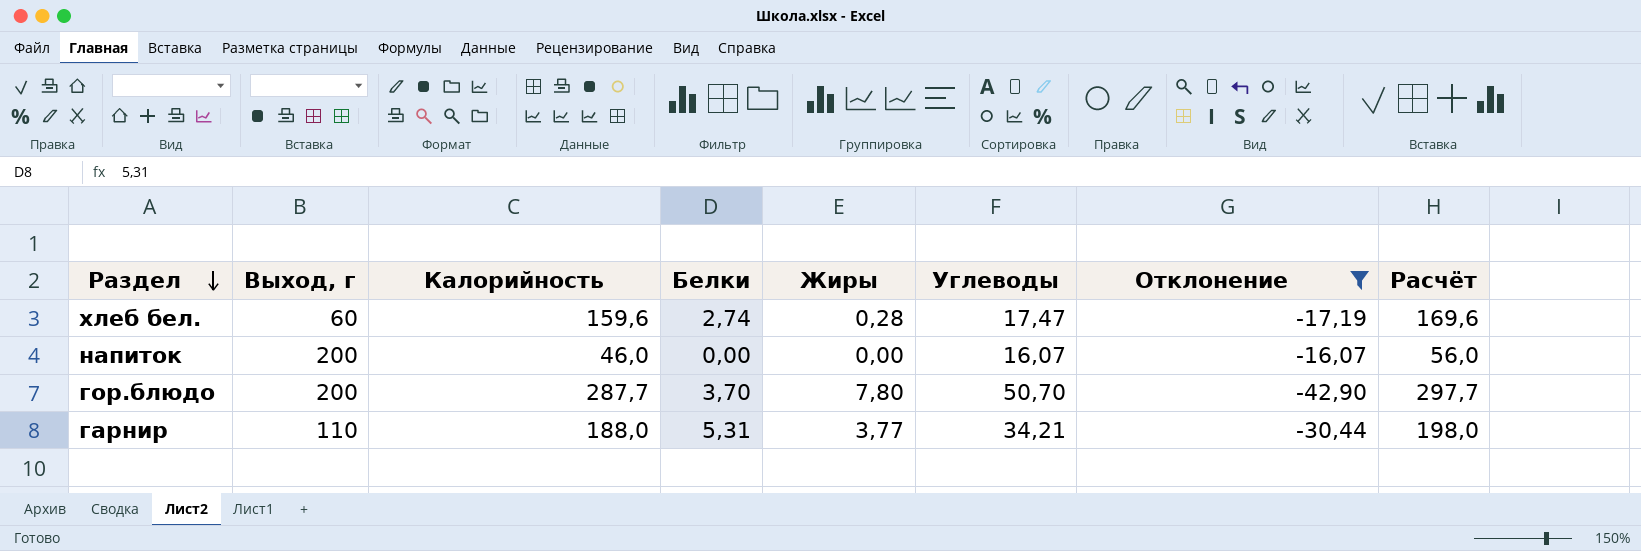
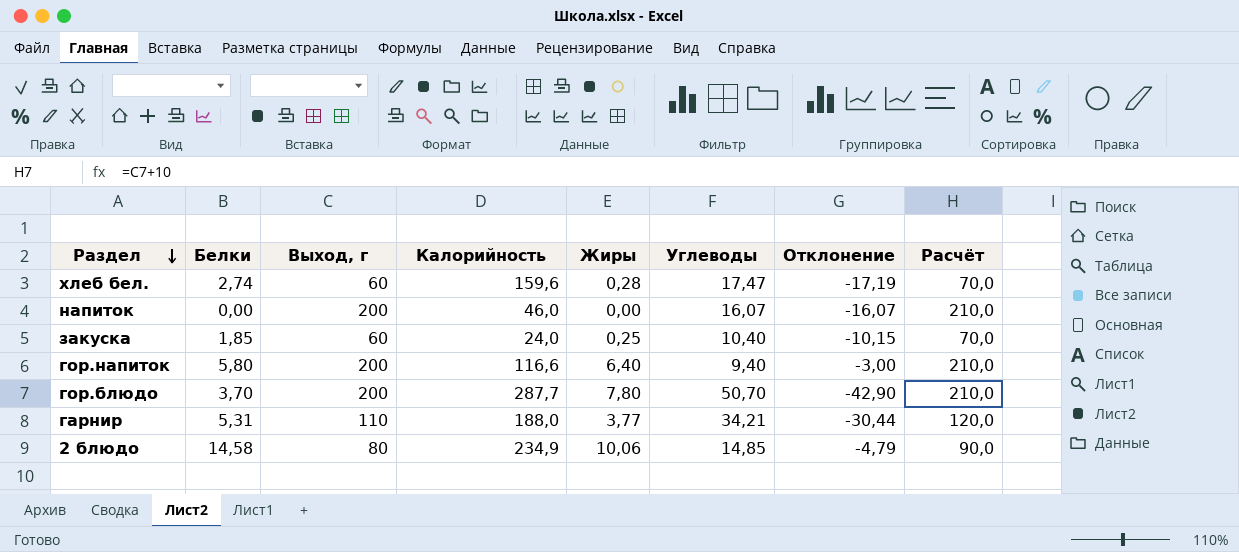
filter: Отклонение <= -16,07 -> none
column Белки | position: 4 -> 2
column Расчёт | formula: [Калорийность] + 10 -> [Выход, г] + 10

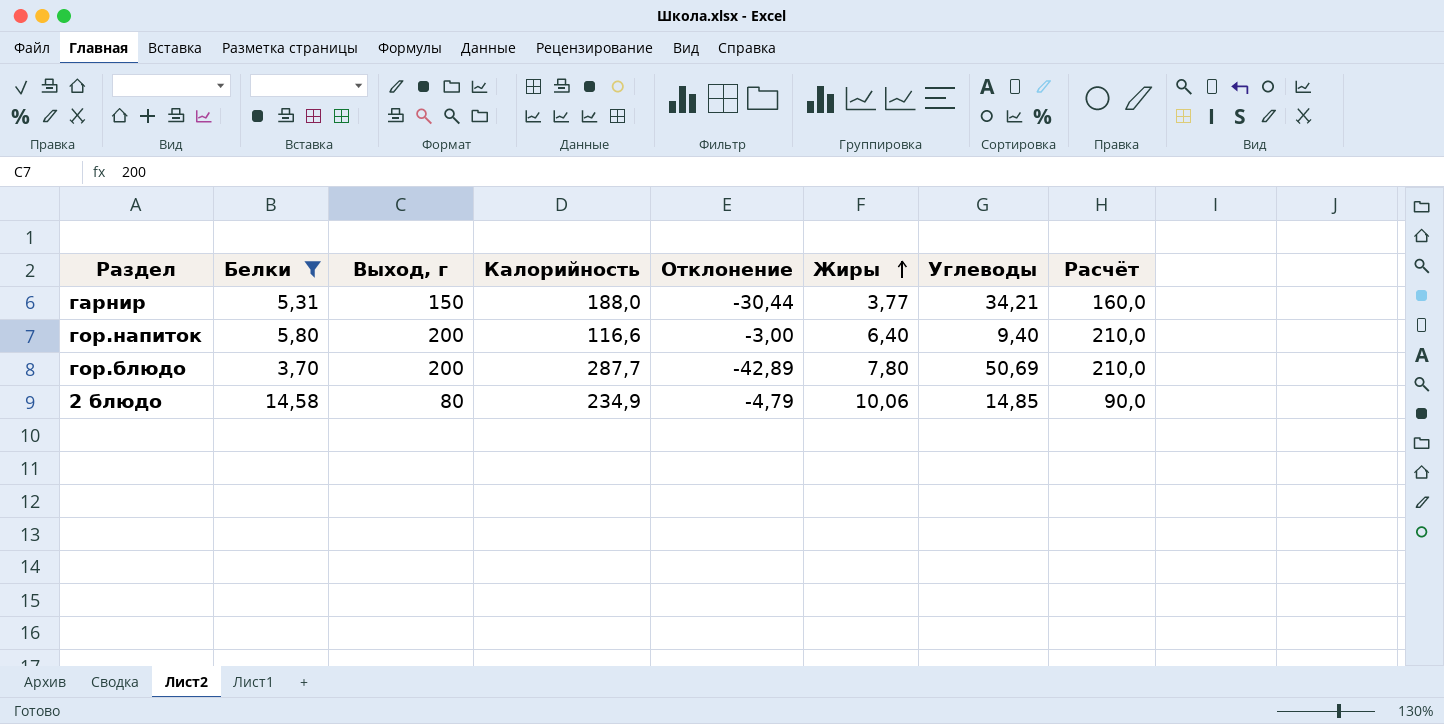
filter: none -> Белки >= 3,70
row order: Раздел descending -> Жиры ascending
column Отклонение | position: 7 -> 5
гарнир | Выход, г: 110 -> 150
гарнир | Расчёт: 120,0 -> 160,0
гор.блюдо | Отклонение: -42,90 -> -42,89
гор.блюдо | Углеводы: 50,70 -> 50,69

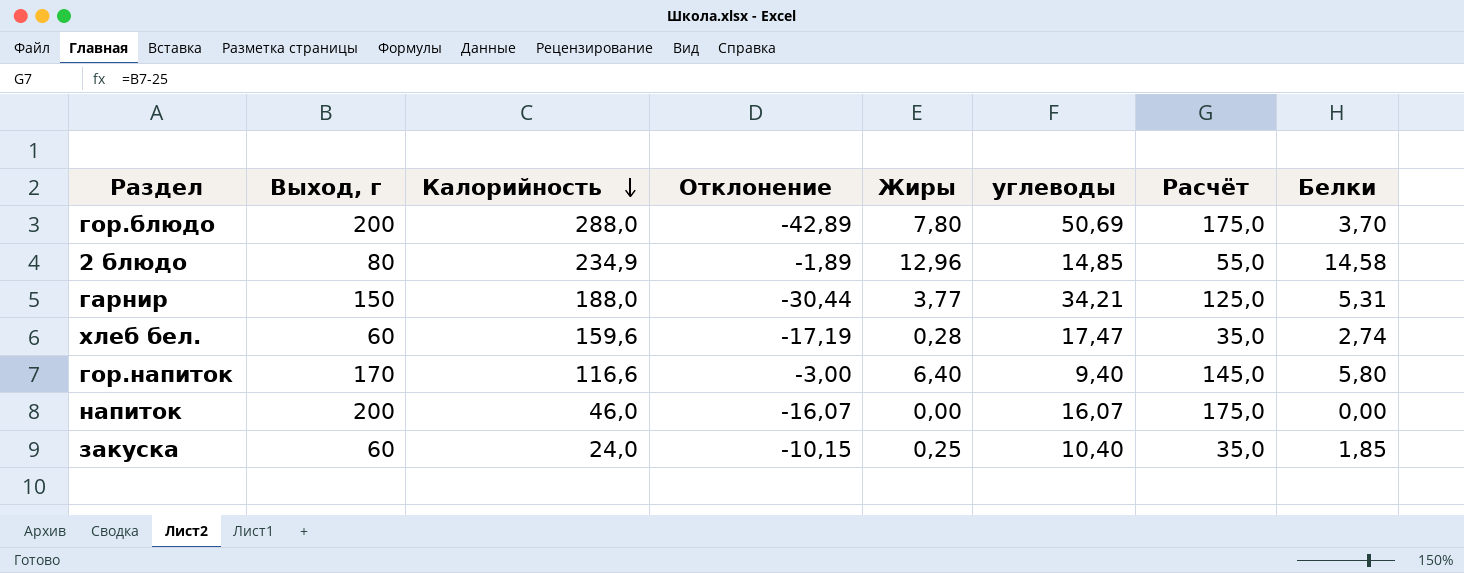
filter: Белки >= 3,70 -> none
row order: Жиры ascending -> Калорийность descending
column name: Углеводы -> углеводы
column Расчёт | formula: [Выход, г] + 10 -> [Выход, г] - 25
column Белки | position: 2 -> 8
гор.блюдо | Калорийность: 287,7 -> 288,0
2 блюдо | Отклонение: -4,79 -> -1,89
2 блюдо | Жиры: 10,06 -> 12,96
гор.напиток | Выход, г: 200 -> 170

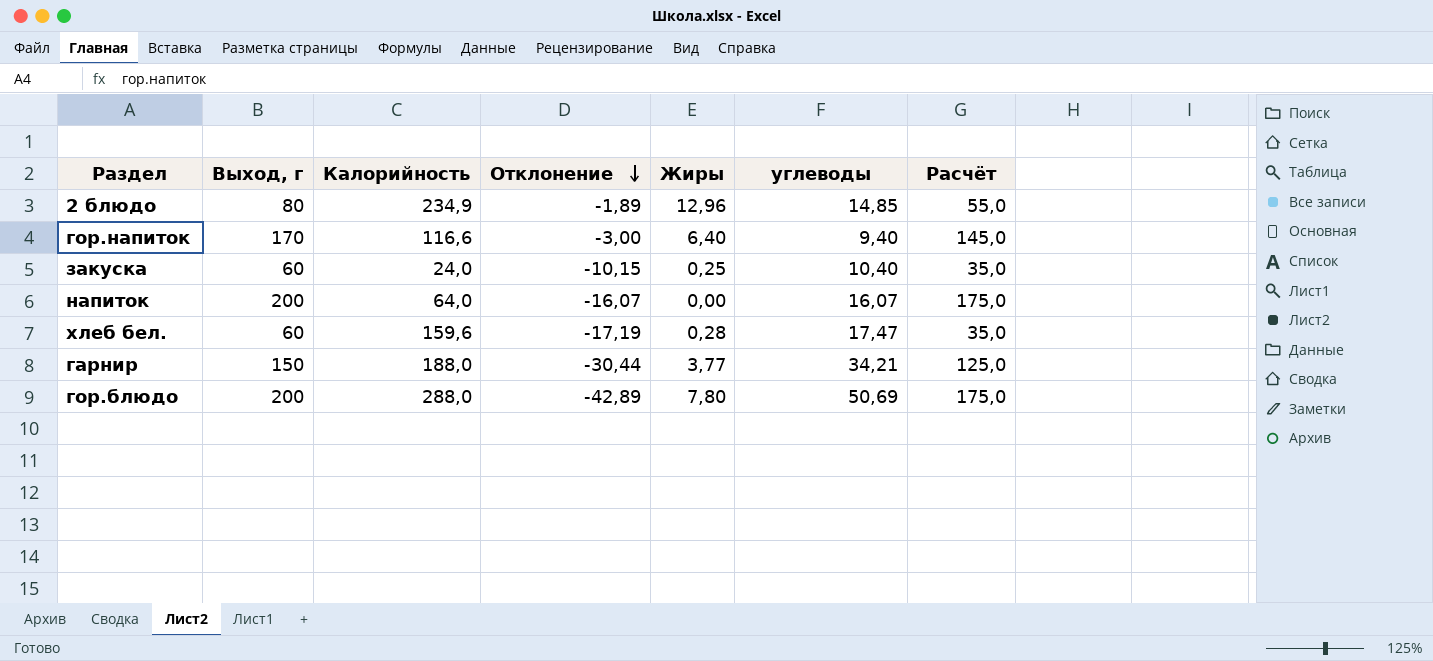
row order: Калорийность descending -> Отклонение descending
column Белки | position: 8 -> none
напиток | Калорийность: 46,0 -> 64,0

